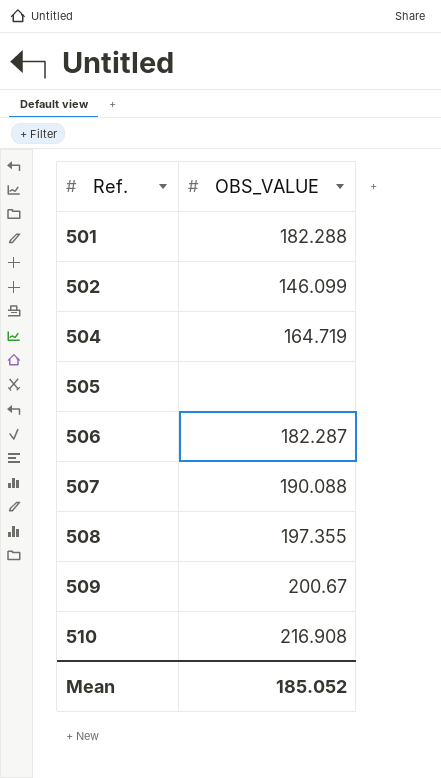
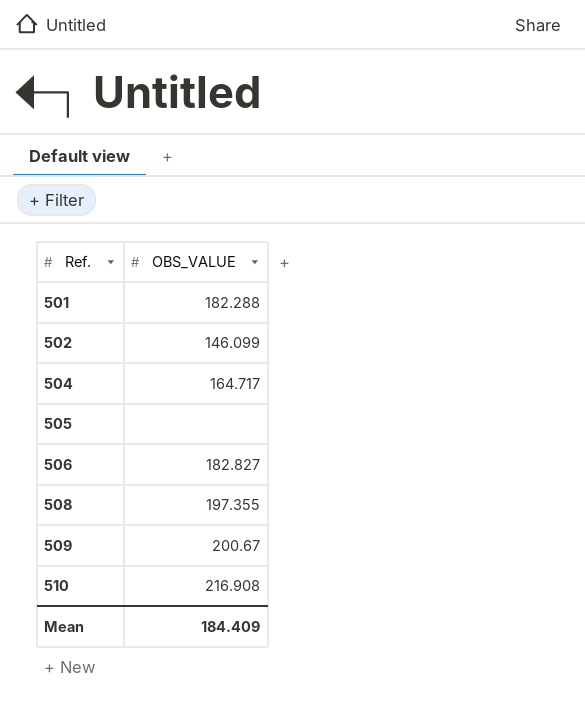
row 507: 190.088 -> none
504 | OBS_VALUE: 164.719 -> 164.717
506 | OBS_VALUE: 182.287 -> 182.827
Mean | OBS_VALUE: 185.052 -> 184.409

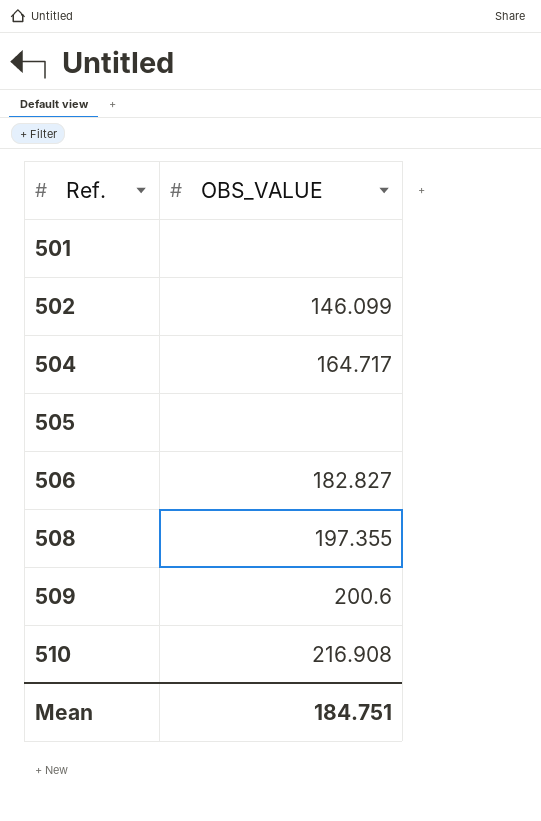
501 | OBS_VALUE: 182.288 -> none
509 | OBS_VALUE: 200.67 -> 200.6
Mean | OBS_VALUE: 184.409 -> 184.751

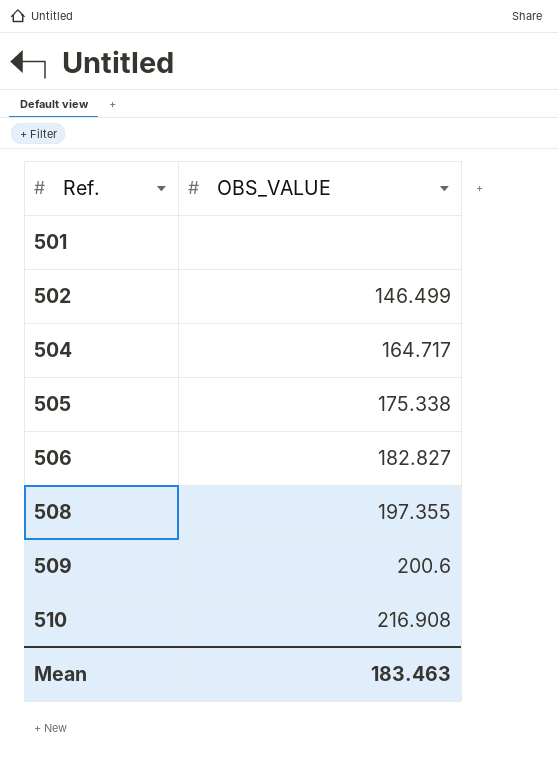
502 | OBS_VALUE: 146.099 -> 146.499
505 | OBS_VALUE: none -> 175.338
Mean | OBS_VALUE: 184.751 -> 183.463

